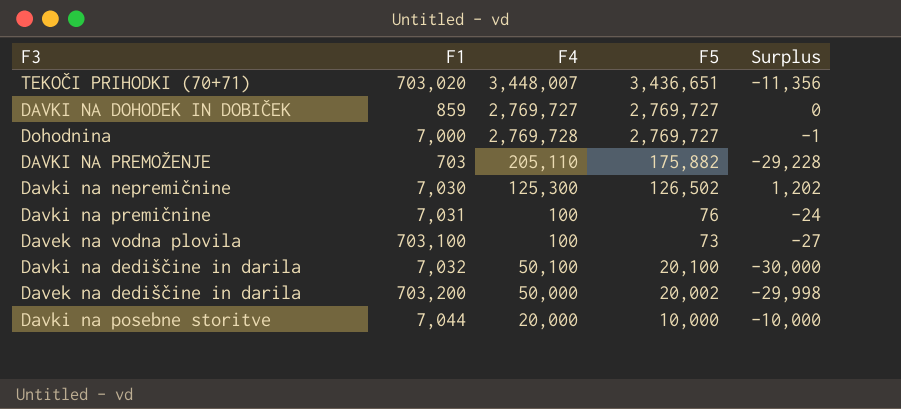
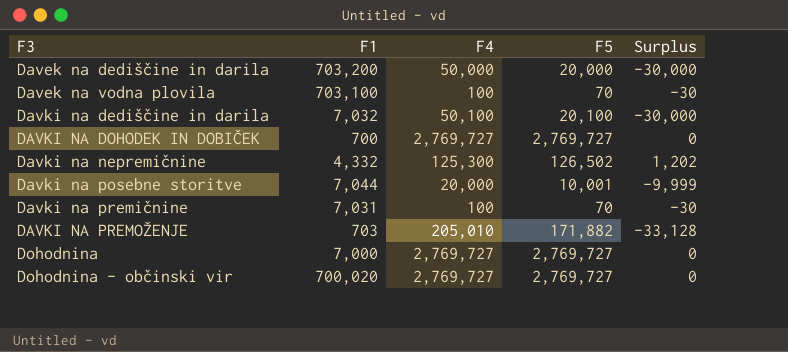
row order: none -> F3 ascending
row TEKOČI PRIHODKI (70+71): 703,020 | 3,448,007 | 3,436,651 | -11,356 -> none
Davek na dediščine in darila | F5: 20,002 -> 20,000
Davek na dediščine in darila | Surplus: -29,998 -> -30,000
Davek na vodna plovila | F5: 73 -> 70
Davek na vodna plovila | Surplus: -27 -> -30
DAVKI NA DOHODEK IN DOBIČEK | F1: 859 -> 700
Davki na nepremičnine | F1: 7,030 -> 4,332
Davki na posebne storitve | F5: 10,000 -> 10,001
Davki na posebne storitve | Surplus: -10,000 -> -9,999
Davki na premičnine | F5: 76 -> 70
Davki na premičnine | Surplus: -24 -> -30
DAVKI NA PREMOŽENJE | F4: 205,110 -> 205,010
DAVKI NA PREMOŽENJE | F5: 175,882 -> 171,882
DAVKI NA PREMOŽENJE | Surplus: -29,228 -> -33,128
Dohodnina | F4: 2,769,728 -> 2,769,727
Dohodnina | Surplus: -1 -> 0
row Dohodnina - občinski vir: none -> 700,020 | 2,769,727 | 2,769,727 | 0

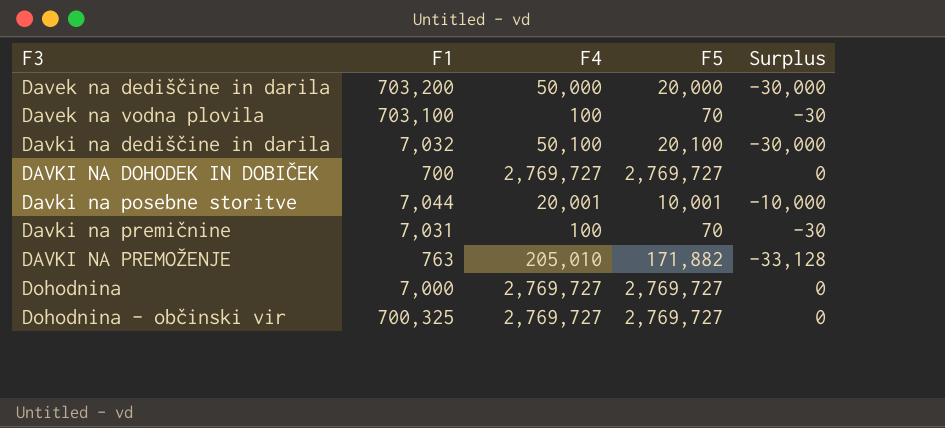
row Davki na nepremičnine: 4,332 | 125,300 | 126,502 | 1,202 -> none
Davki na posebne storitve | F4: 20,000 -> 20,001
Davki na posebne storitve | Surplus: -9,999 -> -10,000
DAVKI NA PREMOŽENJE | F1: 703 -> 763
Dohodnina - občinski vir | F1: 700,020 -> 700,325

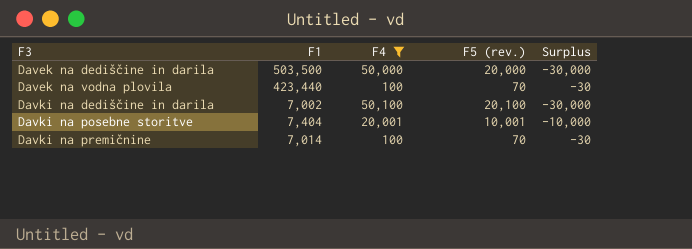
filter: none -> F4 <= 50,100
column name: F5 -> F5 (rev.)
Davek na dediščine in darila | F1: 703,200 -> 503,500
Davek na vodna plovila | F1: 703,100 -> 423,440
Davki na dediščine in darila | F1: 7,032 -> 7,002
Davki na posebne storitve | F1: 7,044 -> 7,404
Davki na premičnine | F1: 7,031 -> 7,014

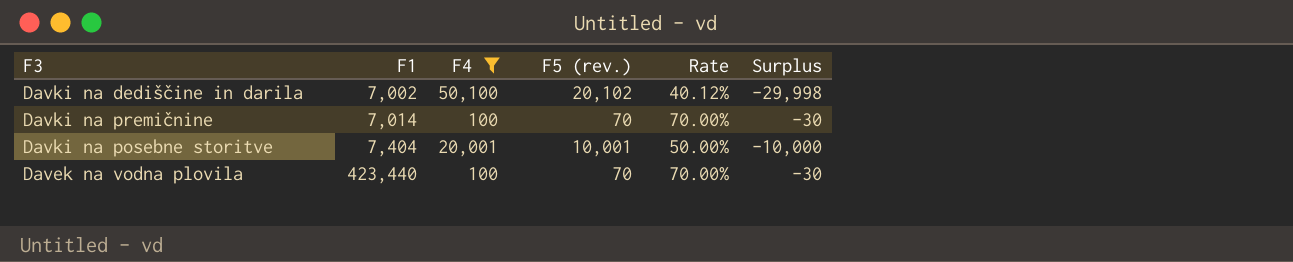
row order: F3 ascending -> F1 ascending
column Rate | formula: none -> [F5 (rev.)] / [F4]
row Davek na dediščine in darila: 503,500 | 50,000 | 20,000 | -30,000 -> none
Davki na dediščine in darila | F5 (rev.): 20,100 -> 20,102
Davki na dediščine in darila | Surplus: -30,000 -> -29,998

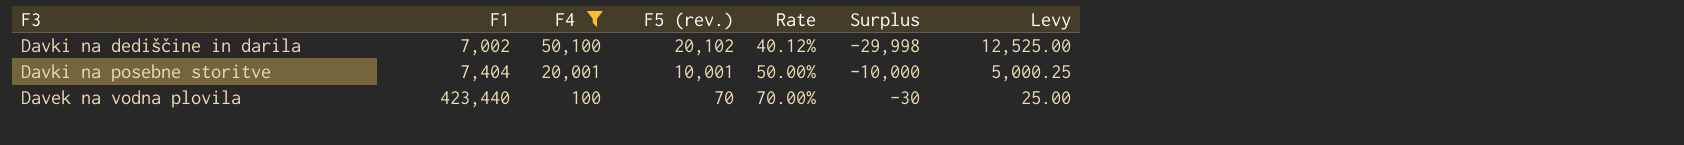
column Levy | formula: none -> [F4] * 0.25
row Davki na premičnine: 7,014 | 100 | 70 | 70.00% | -30 -> none

